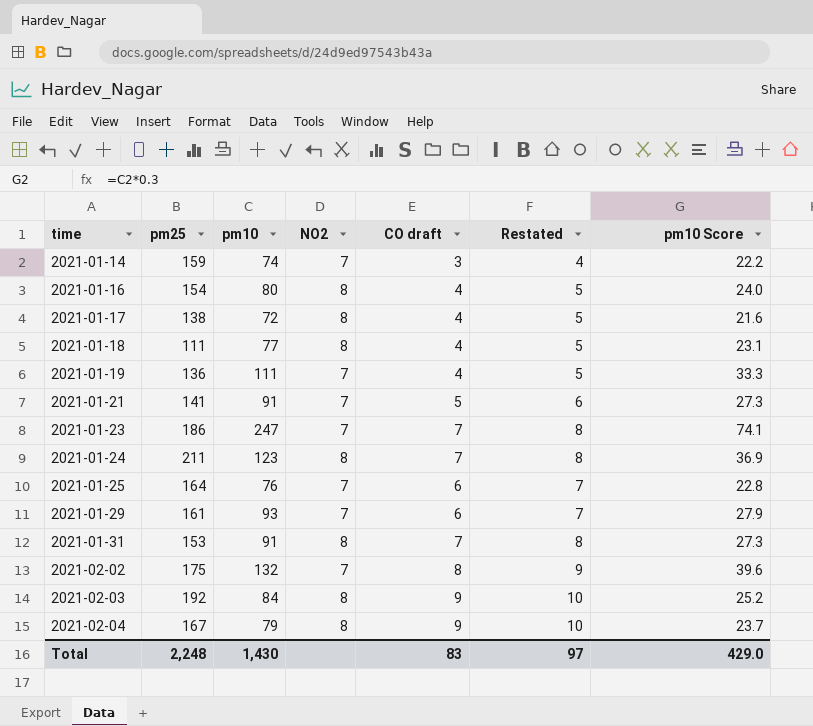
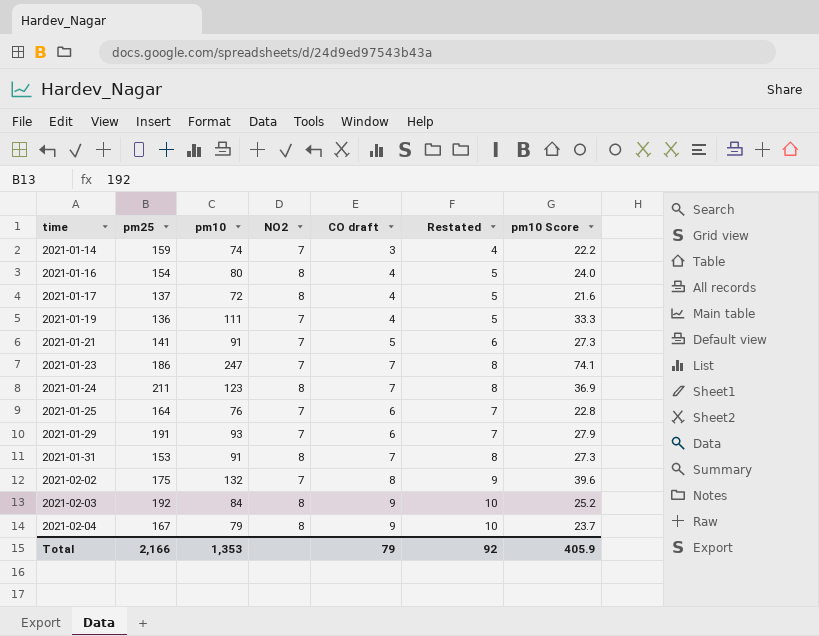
row 2021-01-18: 111 | 77 | 8 | 4 | 5 | 23.1 -> none
2021-01-17 | pm25: 138 -> 137
2021-01-29 | pm25: 161 -> 191
Total | pm25: 2,248 -> 2,166
Total | pm10: 1,430 -> 1,353
Total | CO draft: 83 -> 79
Total | Restated: 97 -> 92
Total | pm10 Score: 429.0 -> 405.9

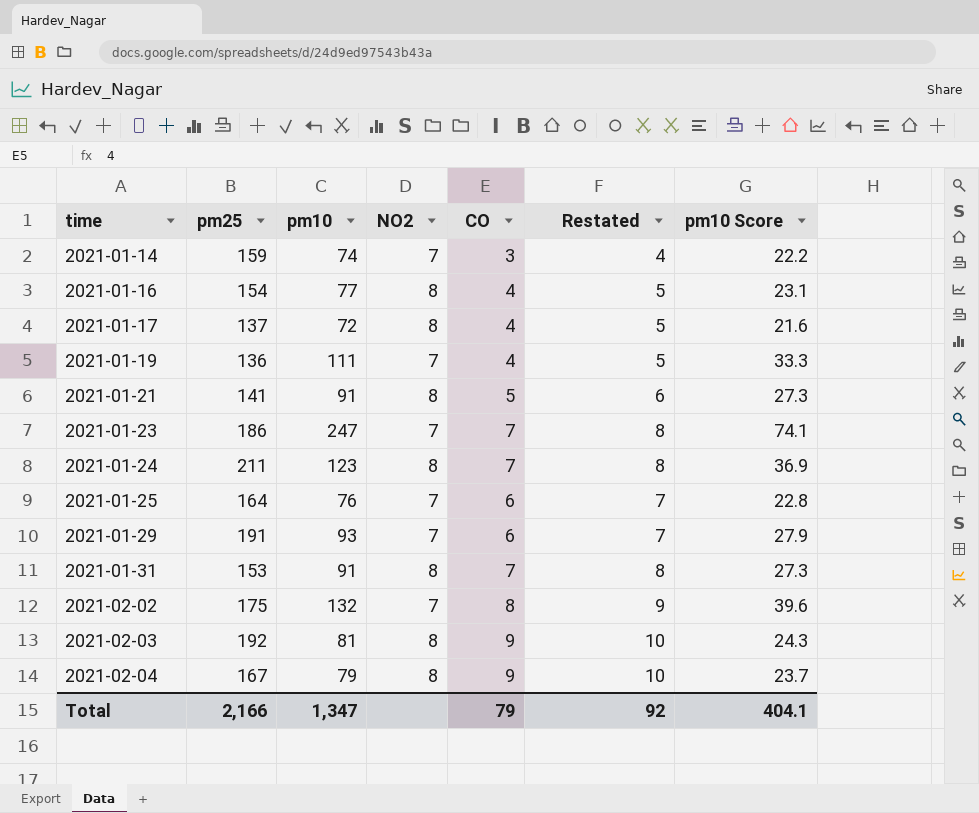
column name: CO draft -> CO
2021-01-16 | pm10: 80 -> 77
2021-01-16 | pm10 Score: 24.0 -> 23.1
2021-01-21 | NO2: 7 -> 8
2021-02-03 | pm10: 84 -> 81
2021-02-03 | pm10 Score: 25.2 -> 24.3
Total | pm10: 1,353 -> 1,347
Total | pm10 Score: 405.9 -> 404.1

